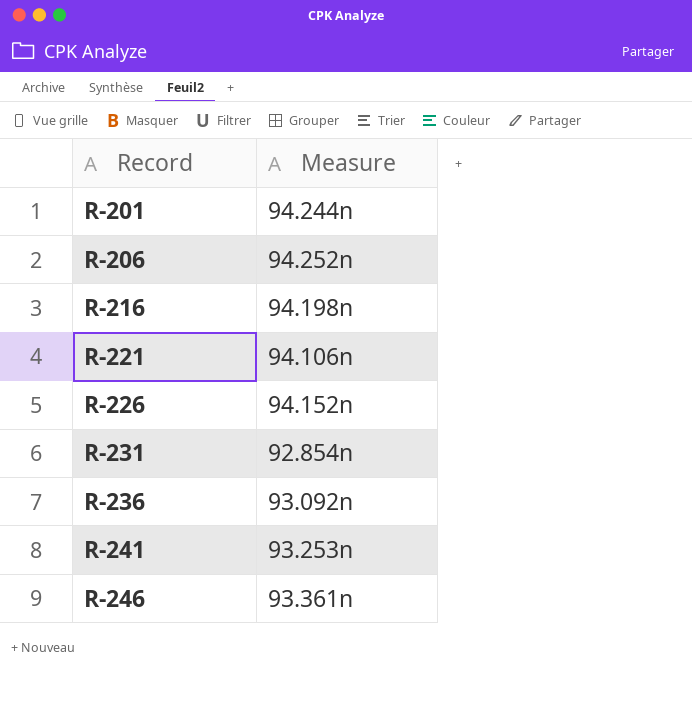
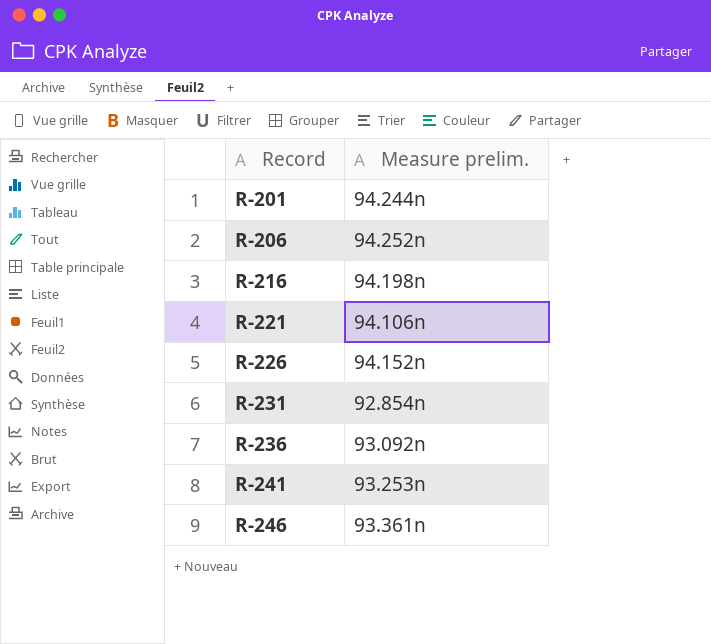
column name: Measure -> Measure prelim.

